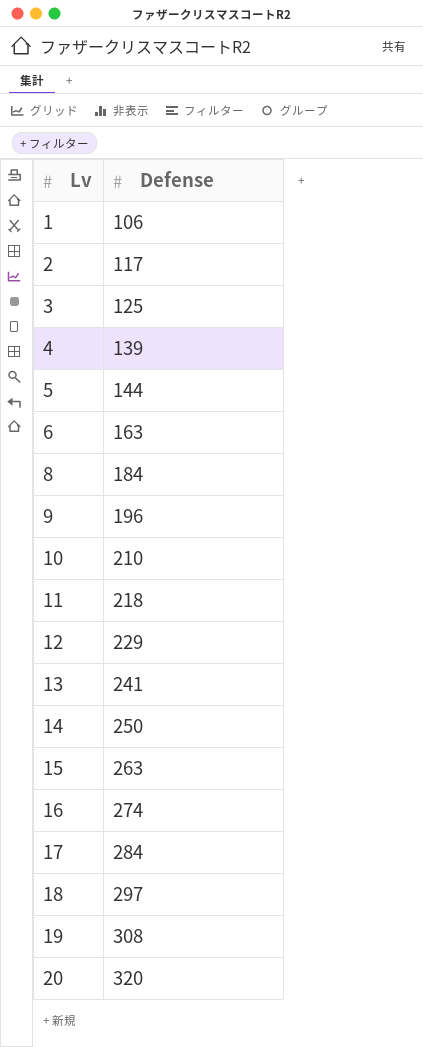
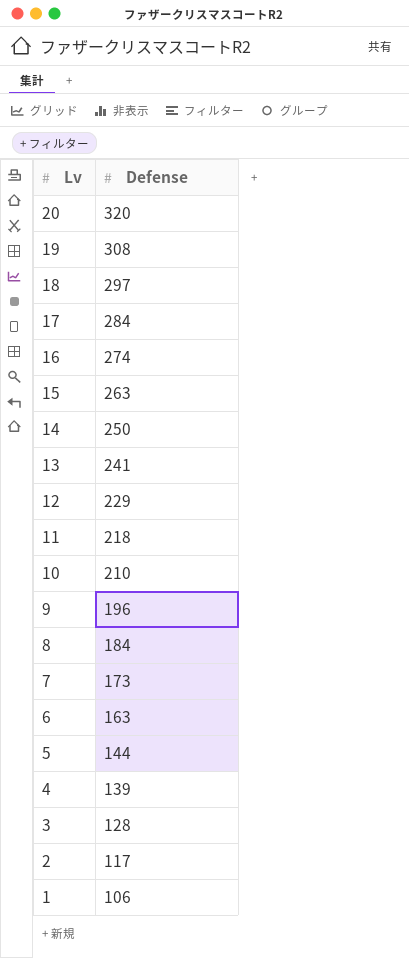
row order: Lv ascending -> Lv descending
row 7: none -> 173
3 | Defense: 125 -> 128

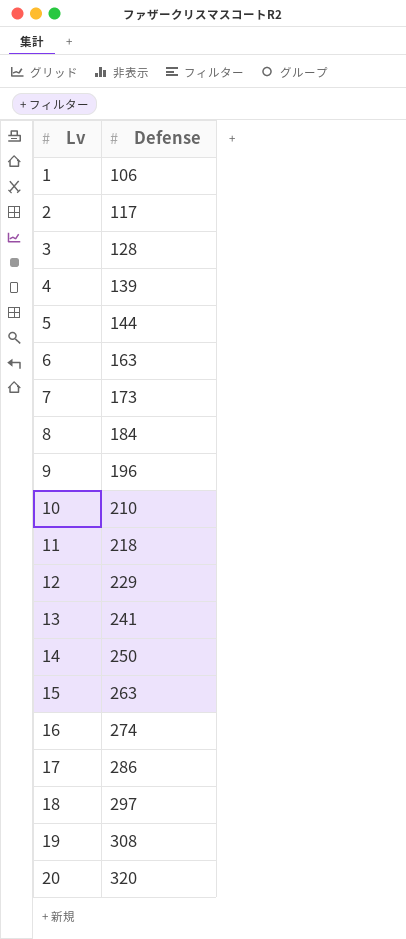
row order: Lv descending -> Lv ascending
17 | Defense: 284 -> 286

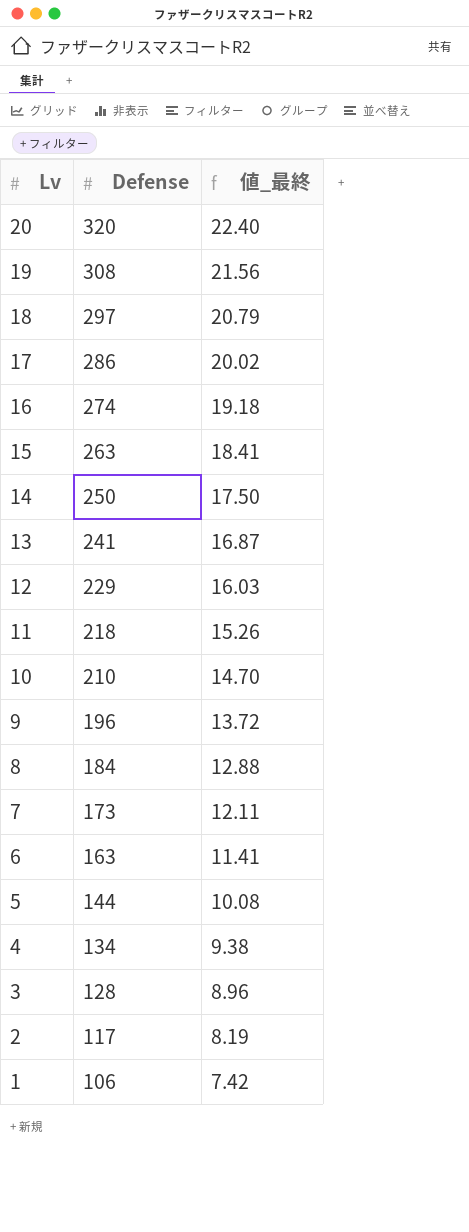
row order: Lv ascending -> Lv descending
column 値_最終 | formula: none -> [Defense] * 0.07
4 | Defense: 139 -> 134

